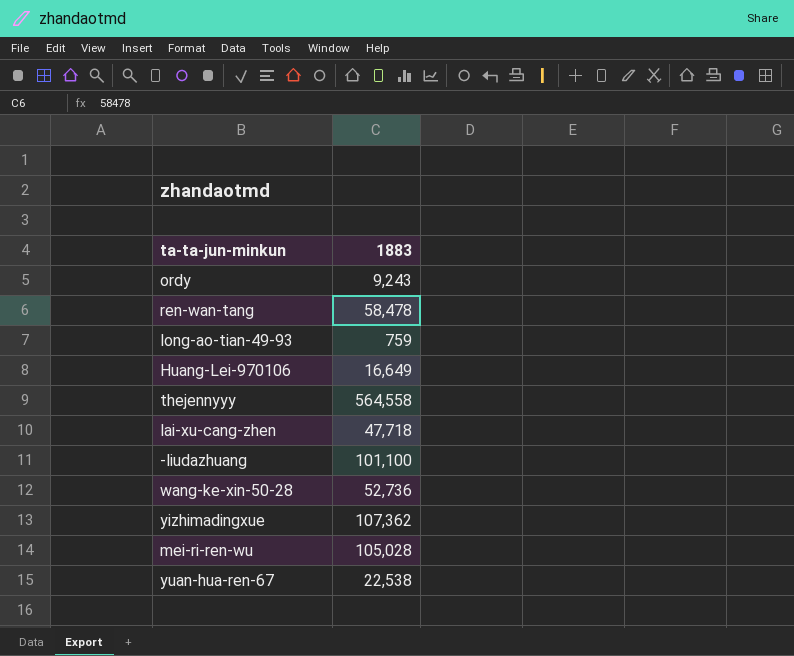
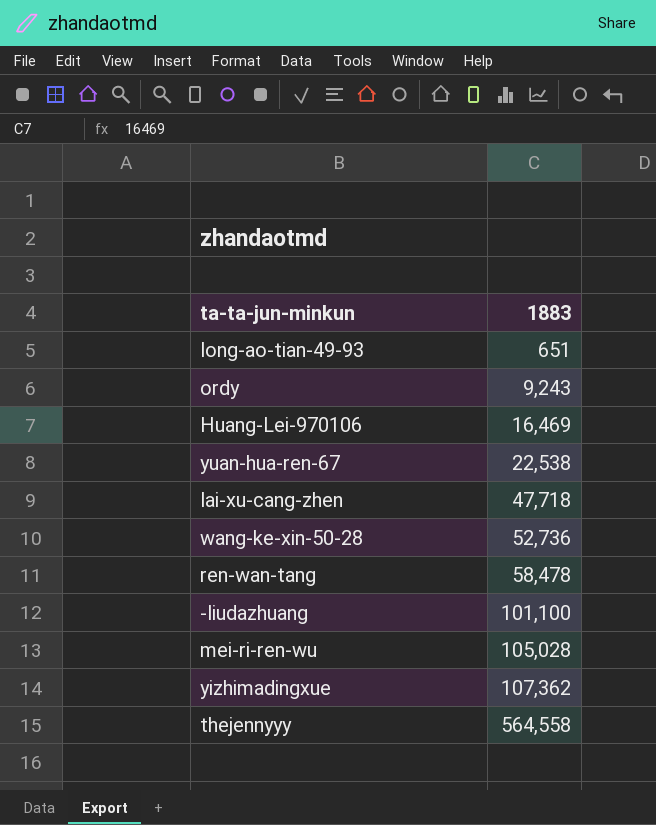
row order: none -> 1883 ascending
long-ao-tian-49-93 | 1883: 759 -> 651
Huang-Lei-970106 | 1883: 16,649 -> 16,469

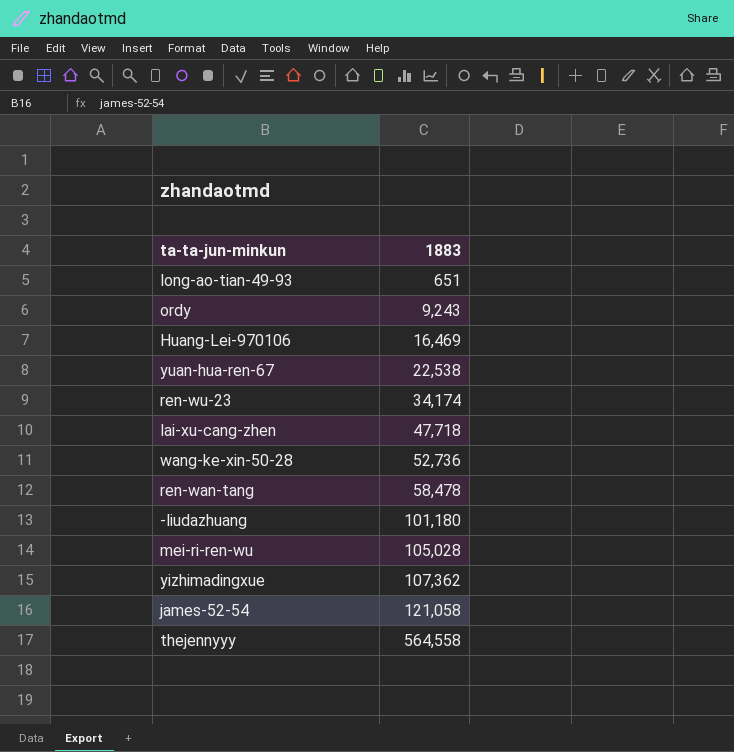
row ren-wu-23: none -> 34,174
-liudazhuang | 1883: 101,100 -> 101,180
row james-52-54: none -> 121,058

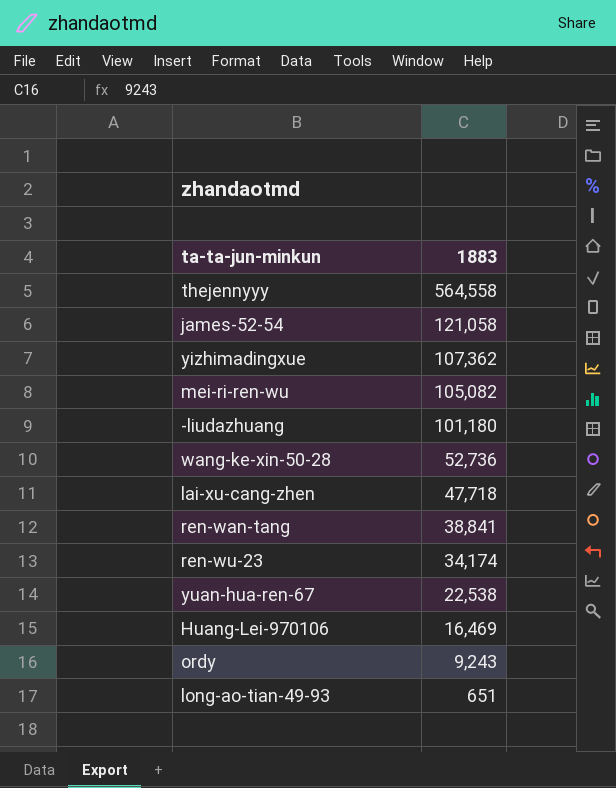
row order: 1883 ascending -> 1883 descending
mei-ri-ren-wu | 1883: 105,028 -> 105,082
ren-wan-tang | 1883: 58,478 -> 38,841

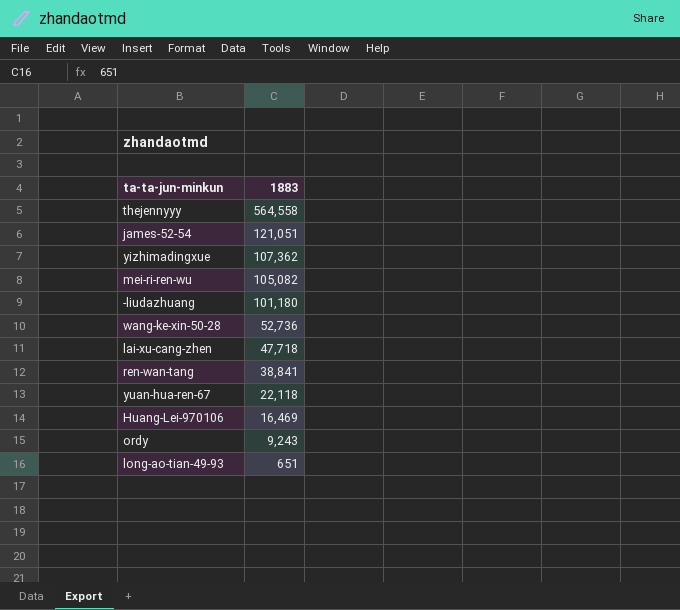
row ren-wu-23: 34,174 -> none
james-52-54 | 1883: 121,058 -> 121,051
yuan-hua-ren-67 | 1883: 22,538 -> 22,118

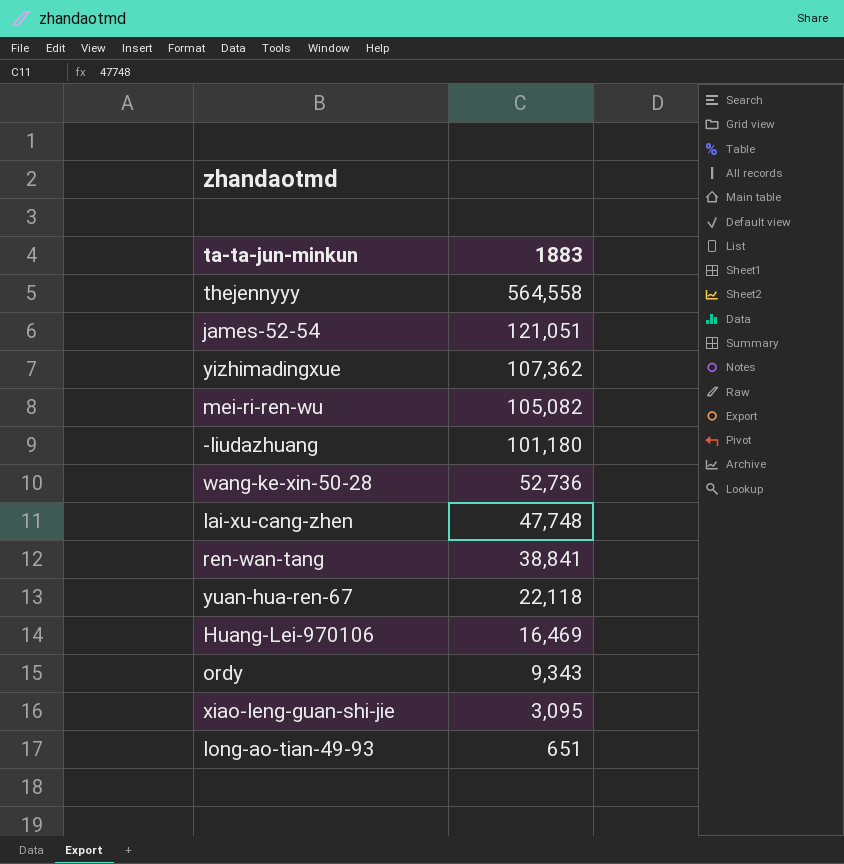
lai-xu-cang-zhen | 1883: 47,718 -> 47,748
ordy | 1883: 9,243 -> 9,343
row xiao-leng-guan-shi-jie: none -> 3,095

